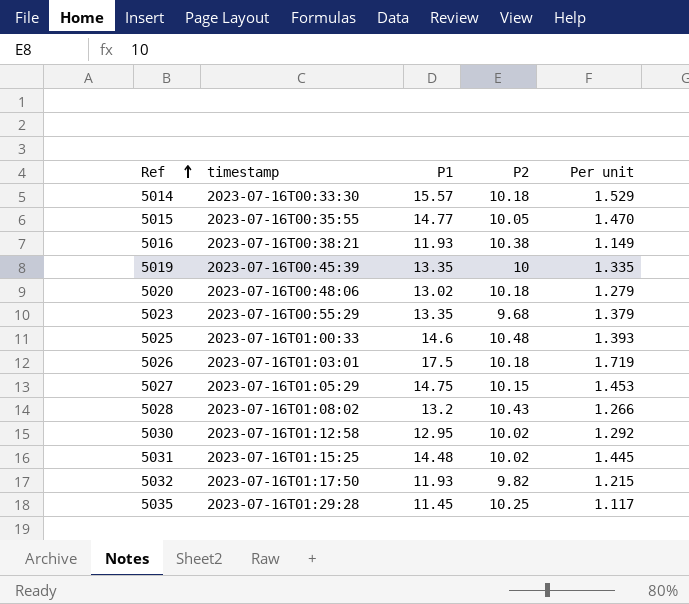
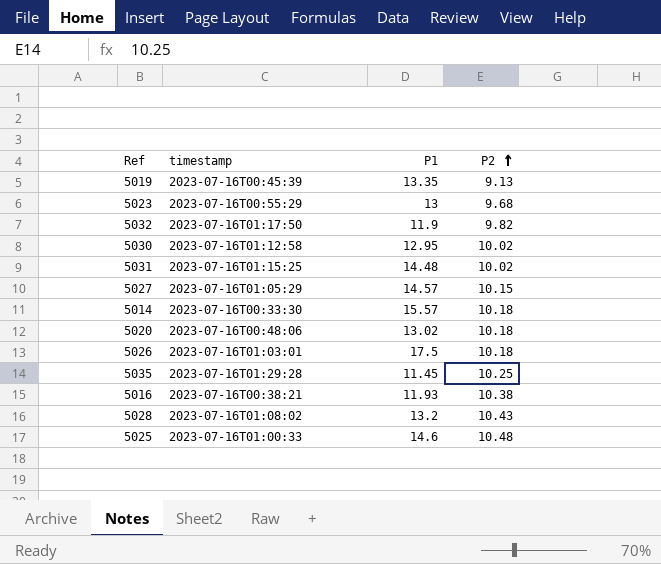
row order: Ref ascending -> P2 ascending
column Per unit | formula: [P1] / [P2] -> none
row 5015: 2023-07-16T00:35:55 | 14.77 | 10.05 | 1.470 -> none
5019 | P2: 10 -> 9.13
5023 | P1: 13.35 -> 13
5032 | P1: 11.93 -> 11.9
5027 | P1: 14.75 -> 14.57

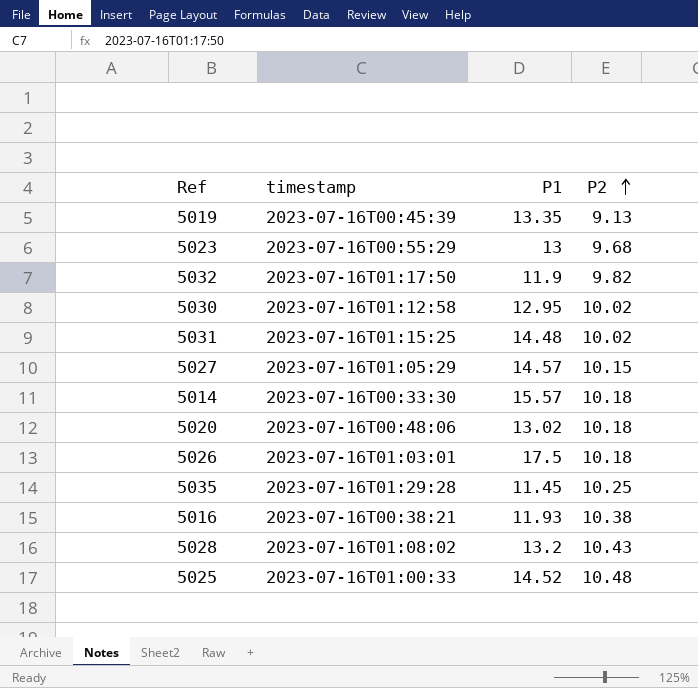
5025 | P1: 14.6 -> 14.52

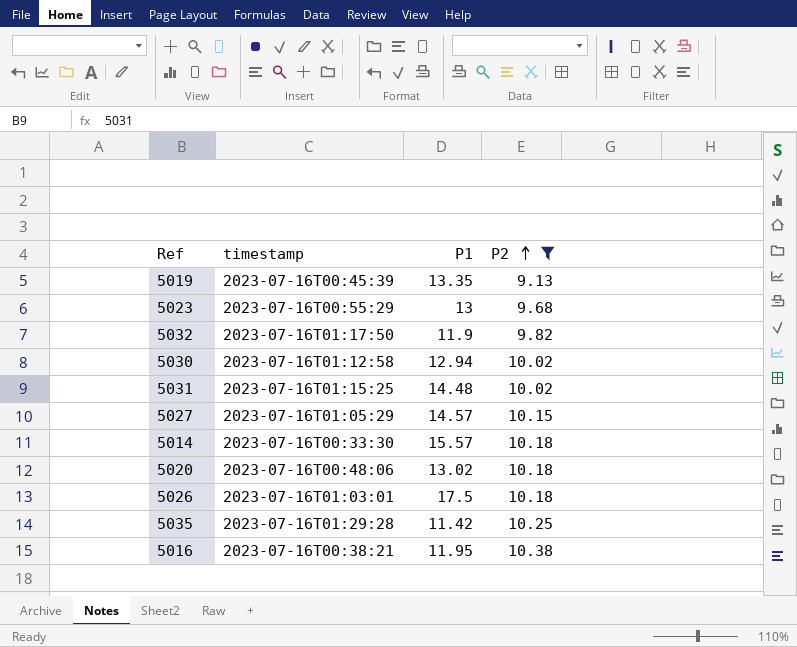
filter: none -> P2 <= 10.38
5030 | P1: 12.95 -> 12.94
5035 | P1: 11.45 -> 11.42
5016 | P1: 11.93 -> 11.95

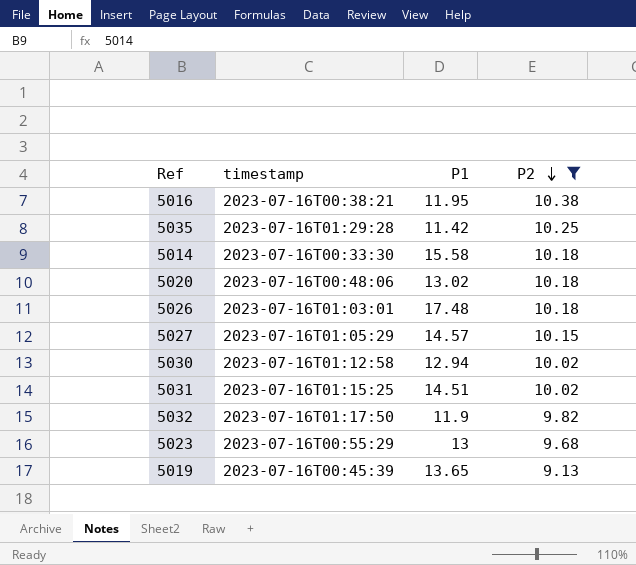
row order: P2 ascending -> P2 descending
5014 | P1: 15.57 -> 15.58
5026 | P1: 17.5 -> 17.48
5031 | P1: 14.48 -> 14.51
5019 | P1: 13.35 -> 13.65

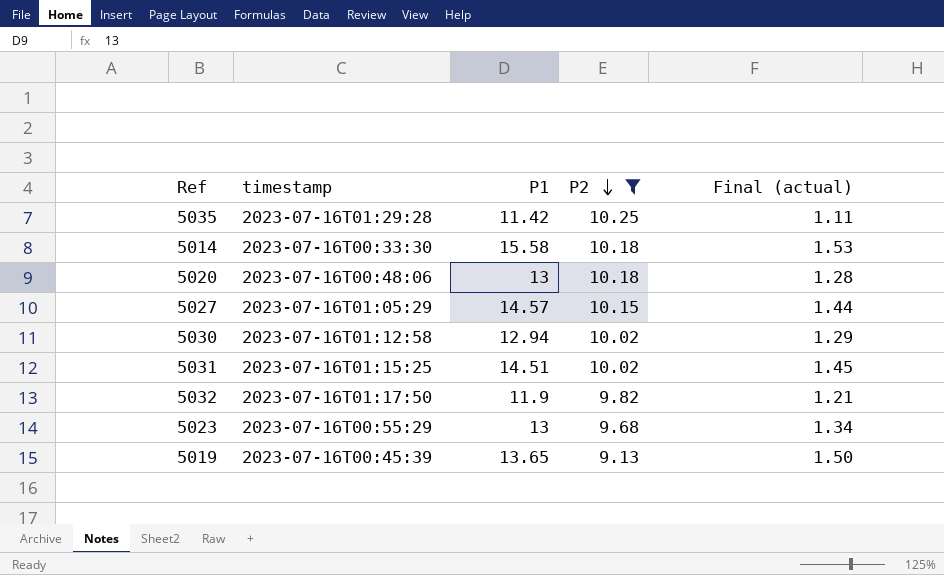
column Final (actual) | formula: none -> [P1] / [P2]
row 5016: 2023-07-16T00:38:21 | 11.95 | 10.38 -> none
row 5026: 2023-07-16T01:03:01 | 17.48 | 10.18 -> none
5020 | P1: 13.02 -> 13

